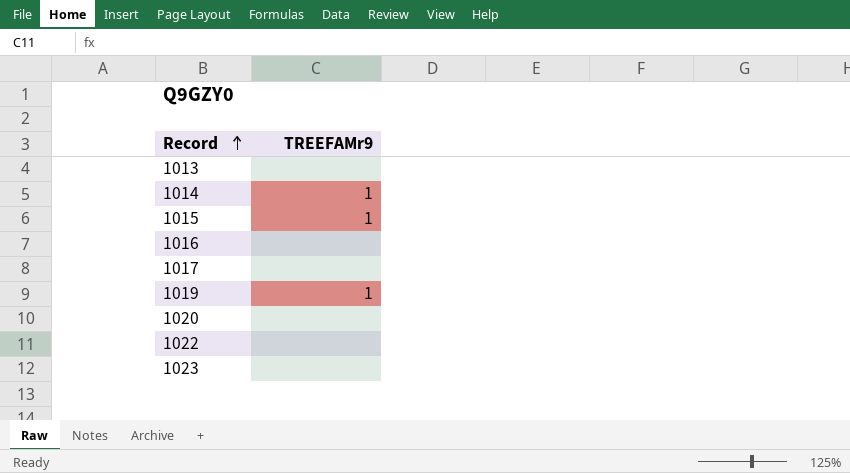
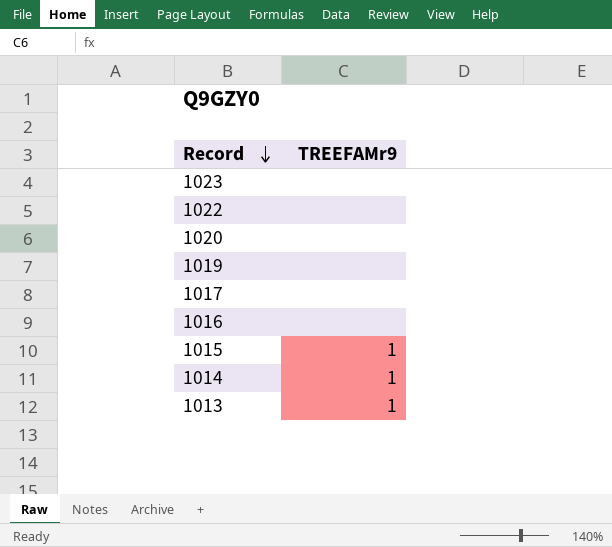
row order: Record ascending -> Record descending
1019 | TREEFAMr9: 1 -> none
1013 | TREEFAMr9: none -> 1

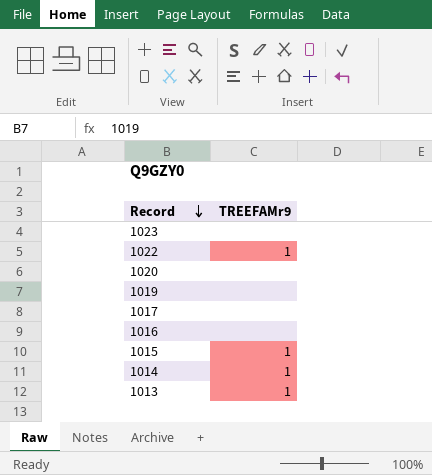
1022 | TREEFAMr9: none -> 1

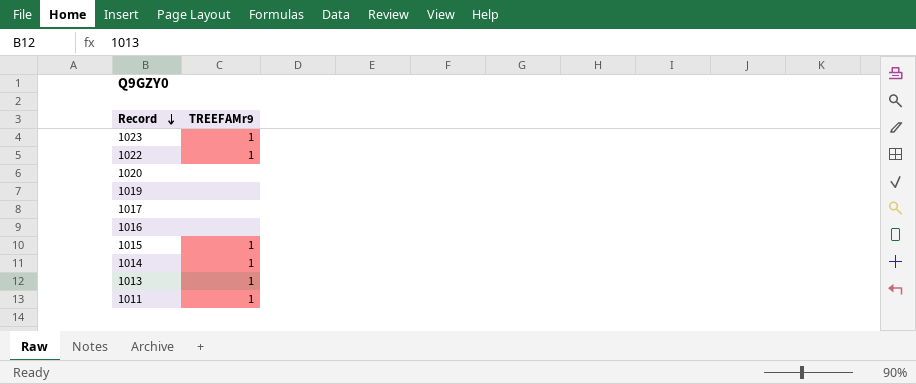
1023 | TREEFAMr9: none -> 1
row 1011: none -> 1

